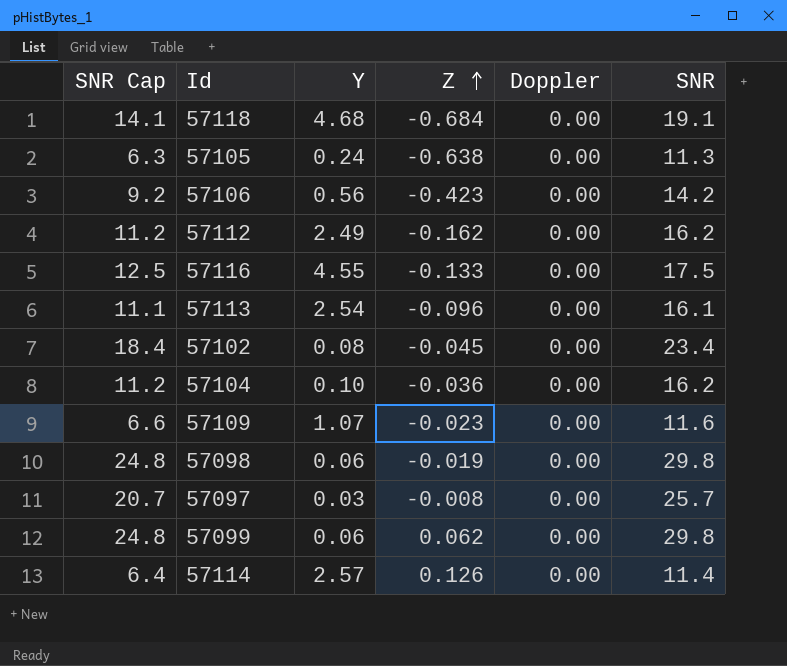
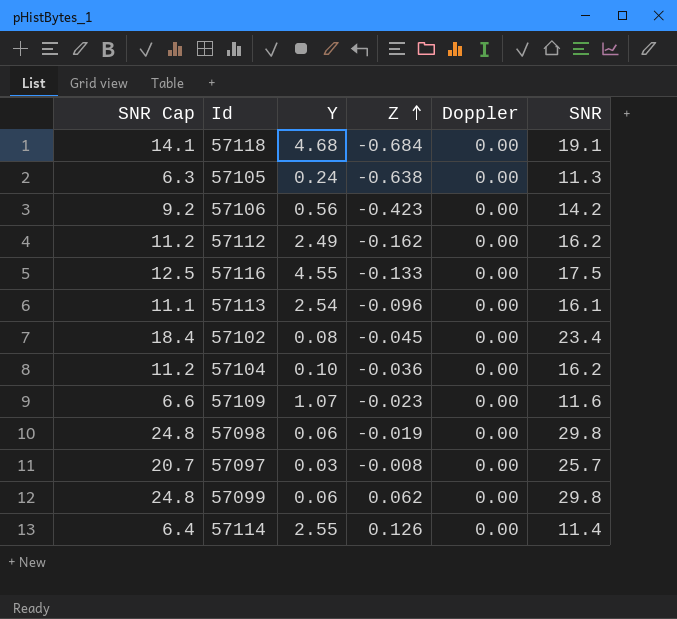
57114 | Y: 2.57 -> 2.55

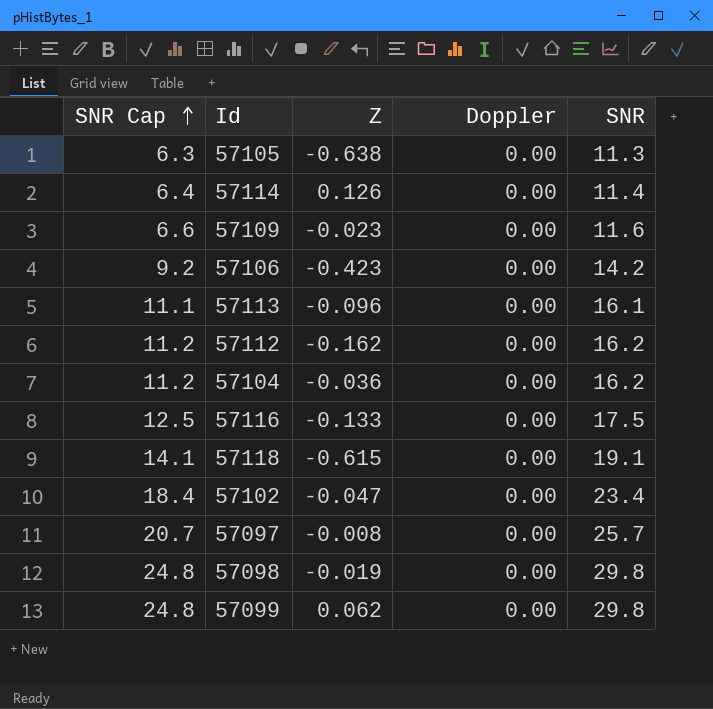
row order: Z ascending -> SNR Cap ascending
column Y | position: 3 -> none
57118 | Z: -0.684 -> -0.615
57102 | Z: -0.045 -> -0.047

